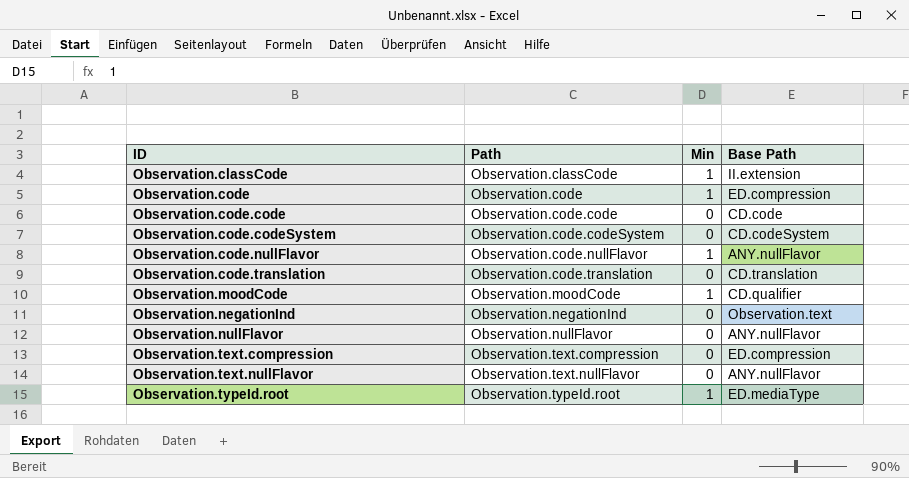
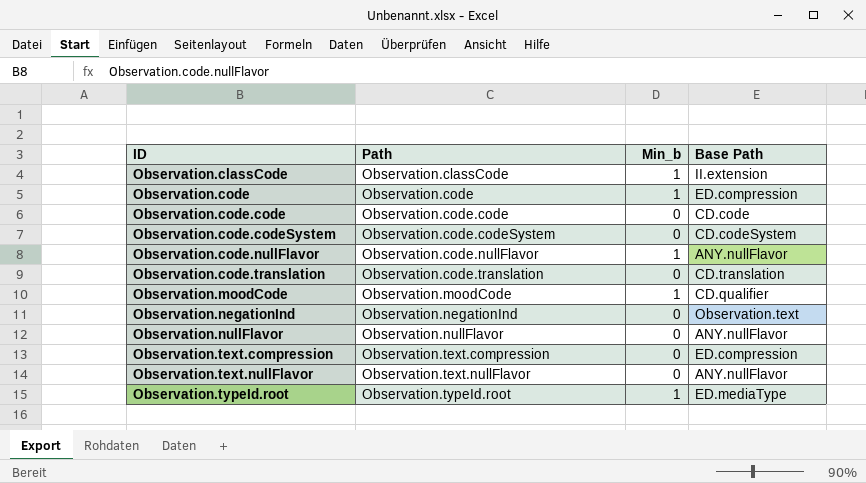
column name: Min -> Min_b

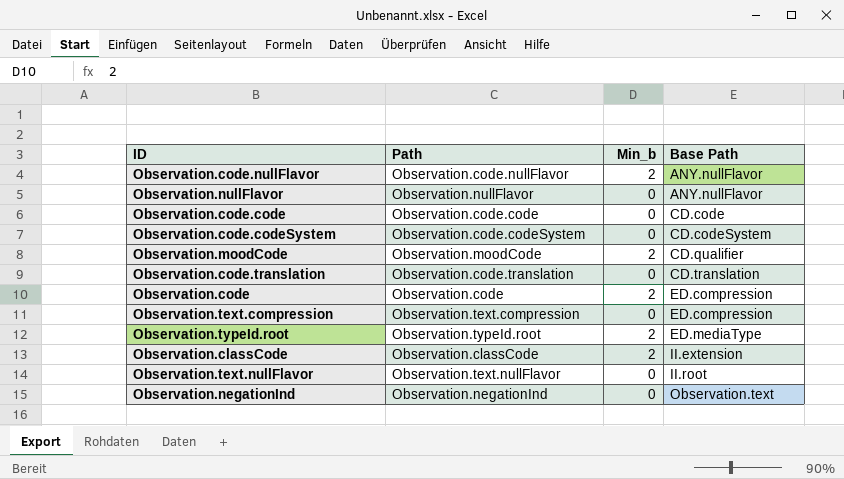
row order: ID ascending -> Base Path ascending
Observation.code.nullFlavor | Min_b: 1 -> 2
Observation.moodCode | Min_b: 1 -> 2
Observation.code | Min_b: 1 -> 2
Observation.typeId.root | Min_b: 1 -> 2
Observation.classCode | Min_b: 1 -> 2
Observation.text.nullFlavor | Base Path: ANY.nullFlavor -> II.root

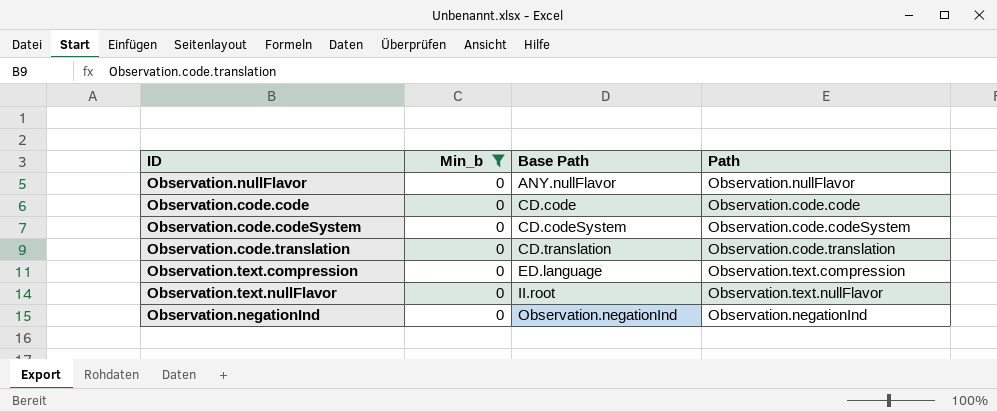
filter: none -> Min_b = 0
column Path | position: 2 -> 4
Observation.text.compression | Base Path: ED.compression -> ED.language
Observation.negationInd | Base Path: Observation.text -> Observation.negationInd

